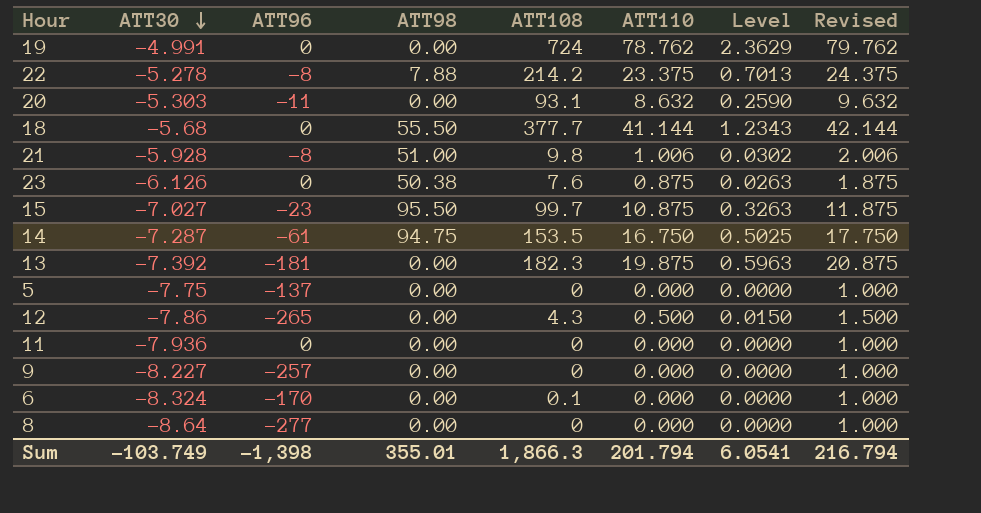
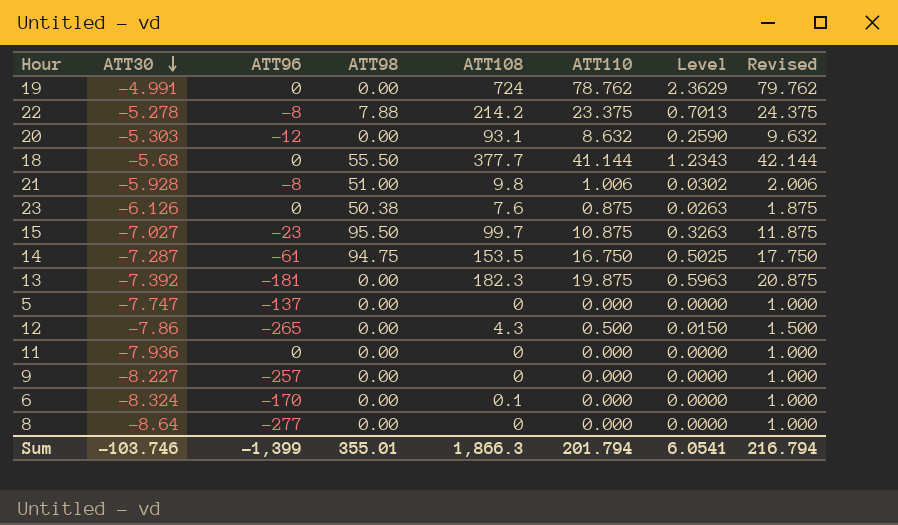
20 | ATT96: -11 -> -12
5 | ATT30: -7.75 -> -7.747
Sum | ATT30: -103.749 -> -103.746
Sum | ATT96: -1,398 -> -1,399

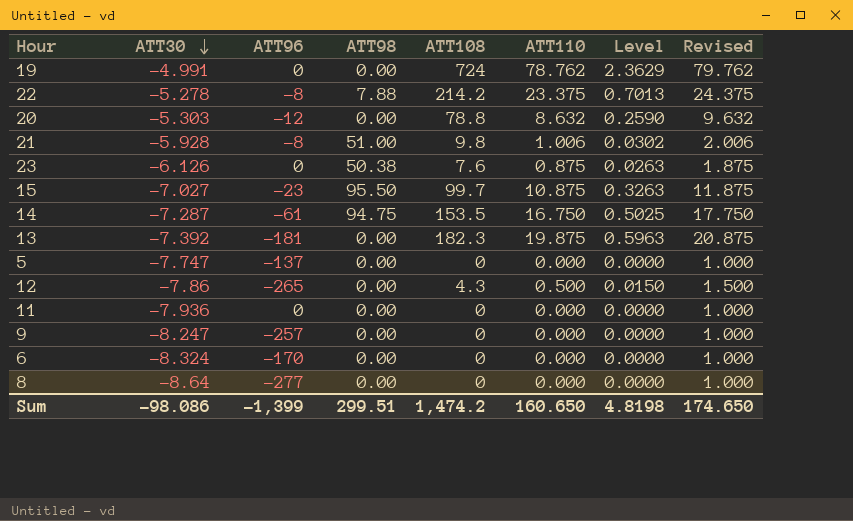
row 18: -5.68 | 0 | 55.50 | 377.7 | 41.144 | 1.2343 | 42.144 -> none
20 | ATT108: 93.1 -> 78.8
9 | ATT30: -8.227 -> -8.247
6 | ATT108: 0.1 -> 0
Sum | ATT30: -103.746 -> -98.086
Sum | ATT98: 355.01 -> 299.51
Sum | ATT108: 1,866.3 -> 1,474.2
Sum | ATT110: 201.794 -> 160.650
Sum | Level: 6.0541 -> 4.8198
Sum | Revised: 216.794 -> 174.650

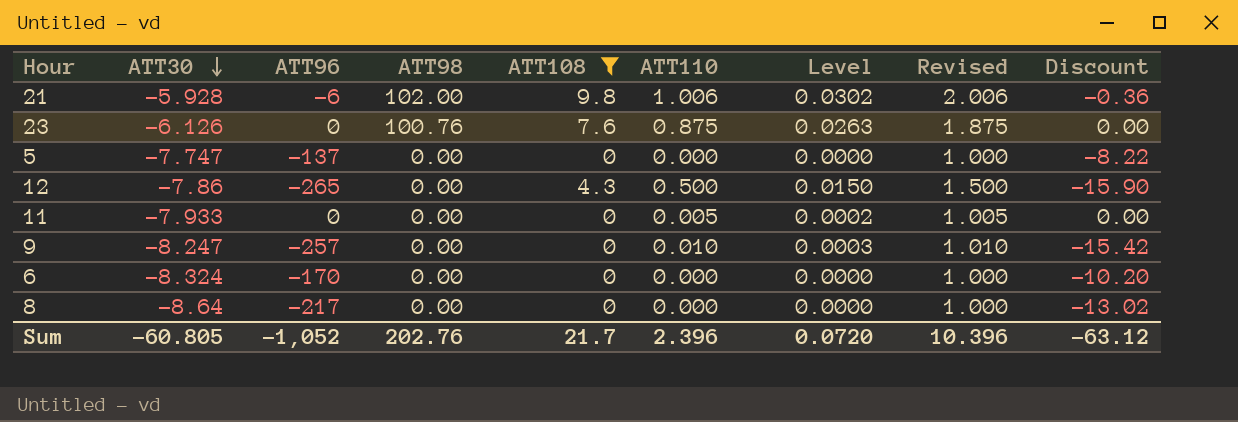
filter: none -> ATT108 <= 9.8
column Discount | formula: none -> [ATT96] * 0.06
21 | ATT96: -8 -> -6
21 | ATT98: 51.00 -> 102.00
23 | ATT98: 50.38 -> 100.76
11 | ATT30: -7.936 -> -7.933
11 | ATT110: 0.000 -> 0.005
11 | Level: 0.0000 -> 0.0002
11 | Revised: 1.000 -> 1.005
9 | ATT110: 0.000 -> 0.010
9 | Level: 0.0000 -> 0.0003
9 | Revised: 1.000 -> 1.010
8 | ATT96: -277 -> -217
Sum | ATT30: -98.086 -> -60.805
Sum | ATT96: -1,399 -> -1,052
Sum | ATT98: 299.51 -> 202.76
Sum | ATT108: 1,474.2 -> 21.7
Sum | ATT110: 160.650 -> 2.396
Sum | Level: 4.8198 -> 0.0720
Sum | Revised: 174.650 -> 10.396

